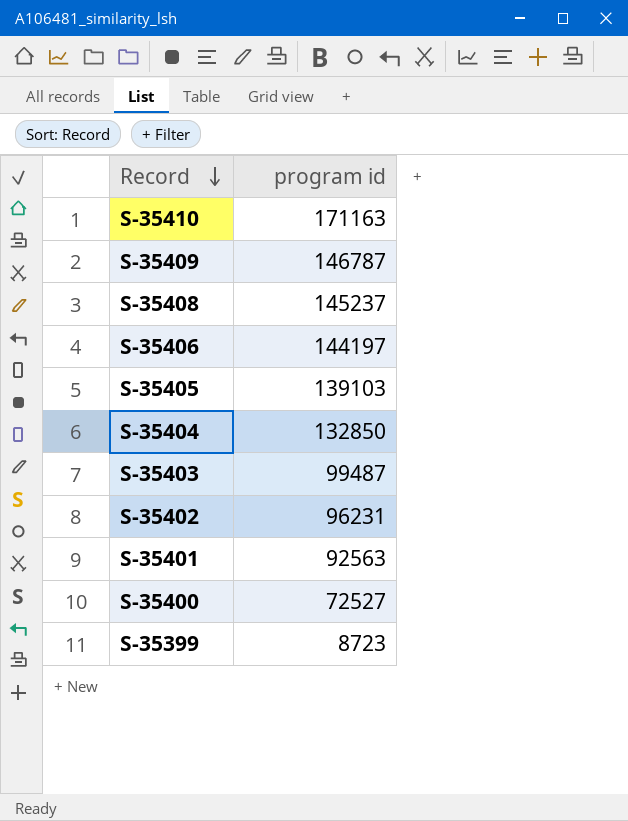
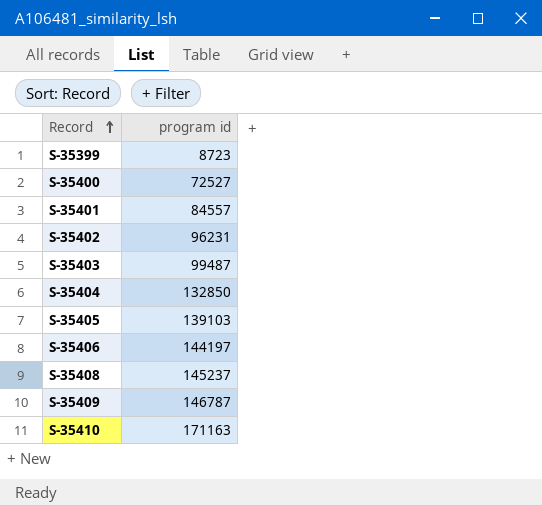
row order: Record descending -> Record ascending
S-35401 | program id: 92563 -> 84557

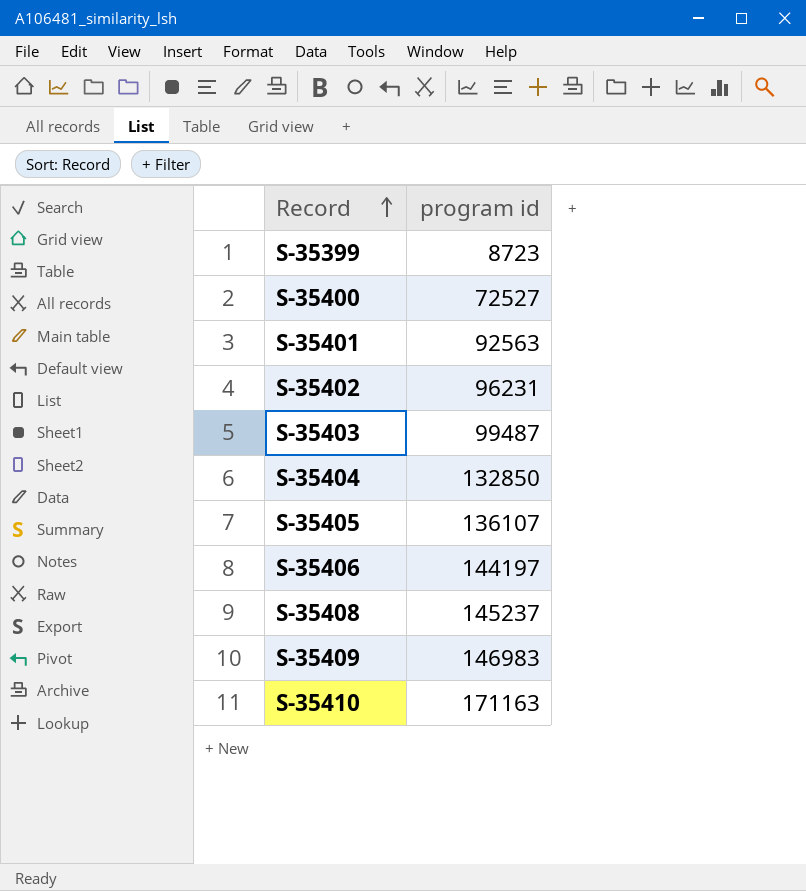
S-35401 | program id: 84557 -> 92563
S-35405 | program id: 139103 -> 136107
S-35409 | program id: 146787 -> 146983

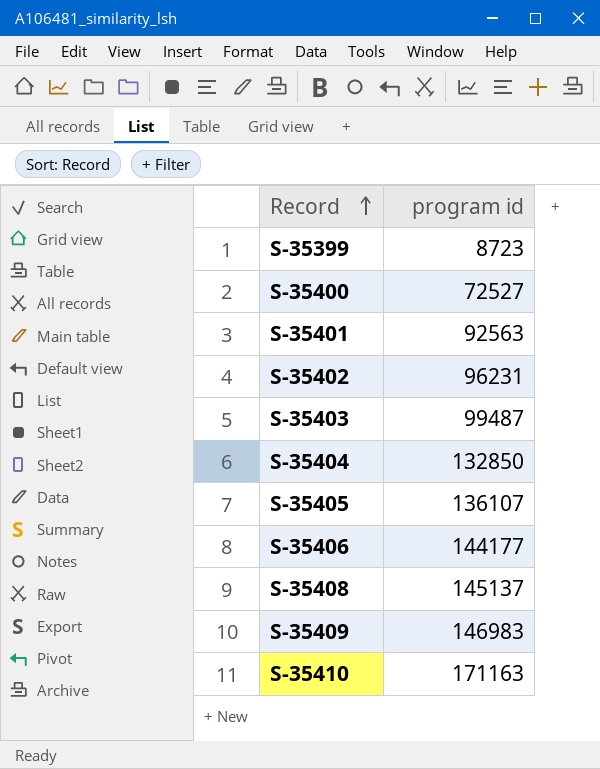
S-35406 | program id: 144197 -> 144177
S-35408 | program id: 145237 -> 145137

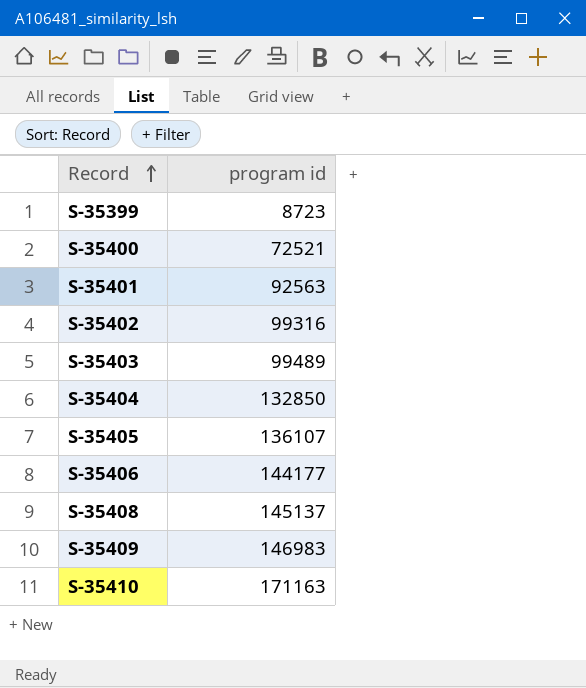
S-35400 | program id: 72527 -> 72521
S-35402 | program id: 96231 -> 99316
S-35403 | program id: 99487 -> 99489

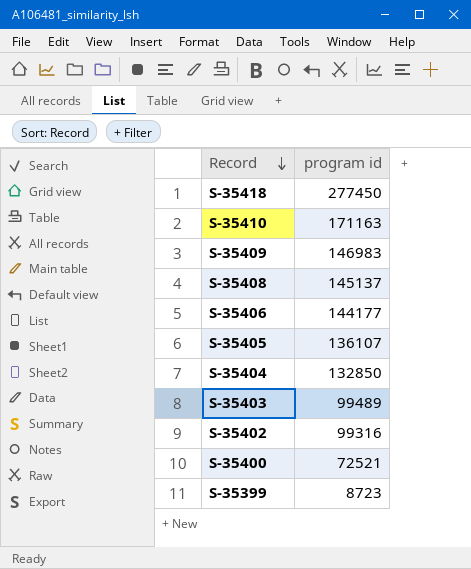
row order: Record ascending -> Record descending
row S-35401: 92563 -> none
row S-35418: none -> 277450

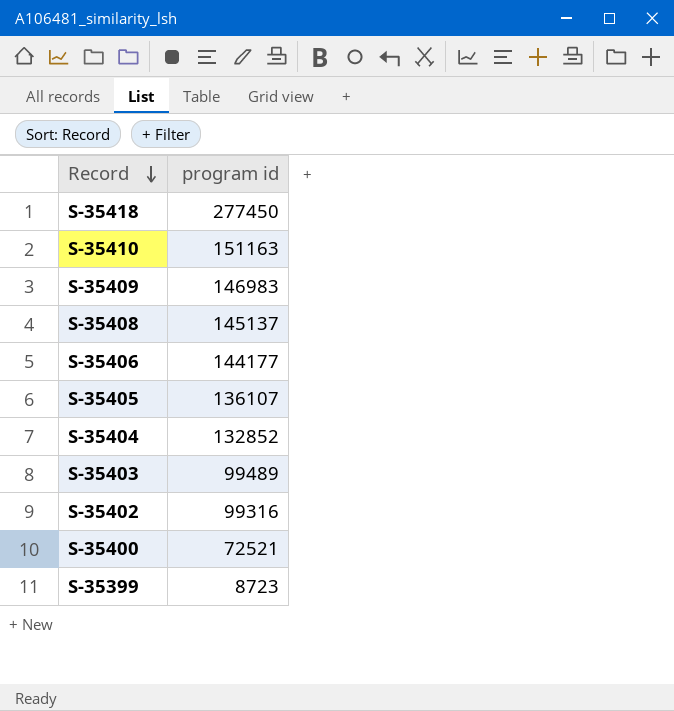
S-35410 | program id: 171163 -> 151163
S-35404 | program id: 132850 -> 132852

